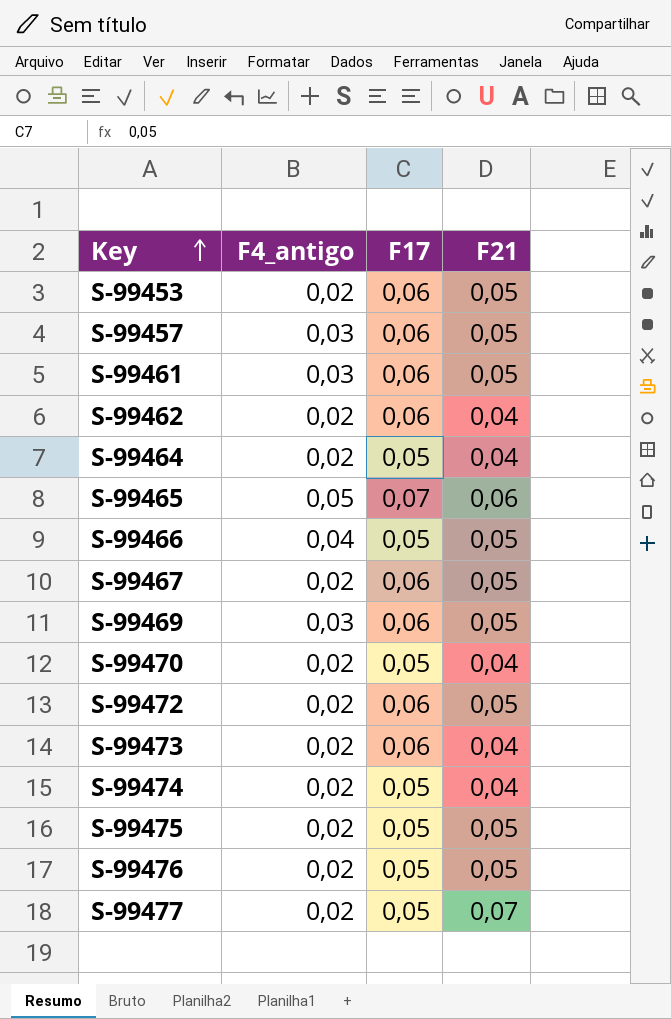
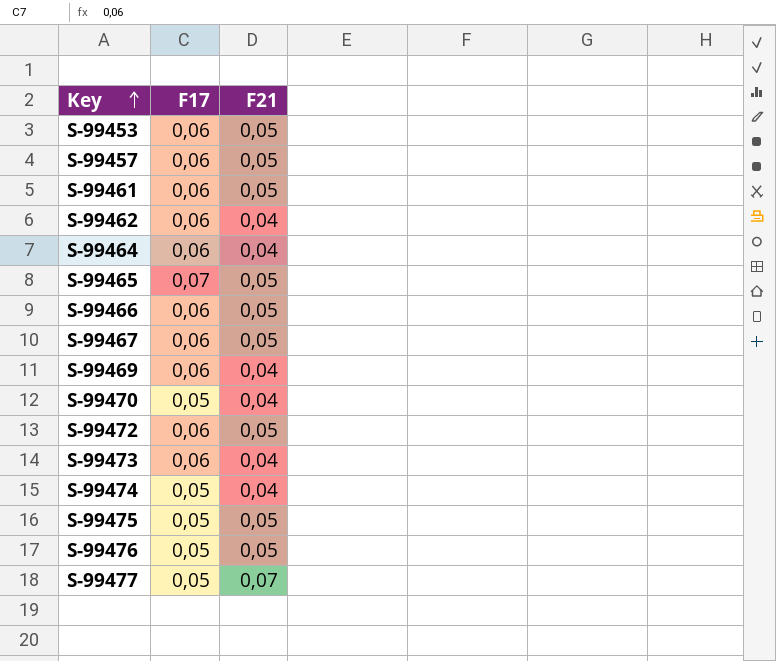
column F4_antigo | position: 2 -> none
S-99464 | F17: 0,05 -> 0,06
S-99465 | F21: 0,06 -> 0,05
S-99466 | F17: 0,05 -> 0,06
S-99469 | F21: 0,05 -> 0,04

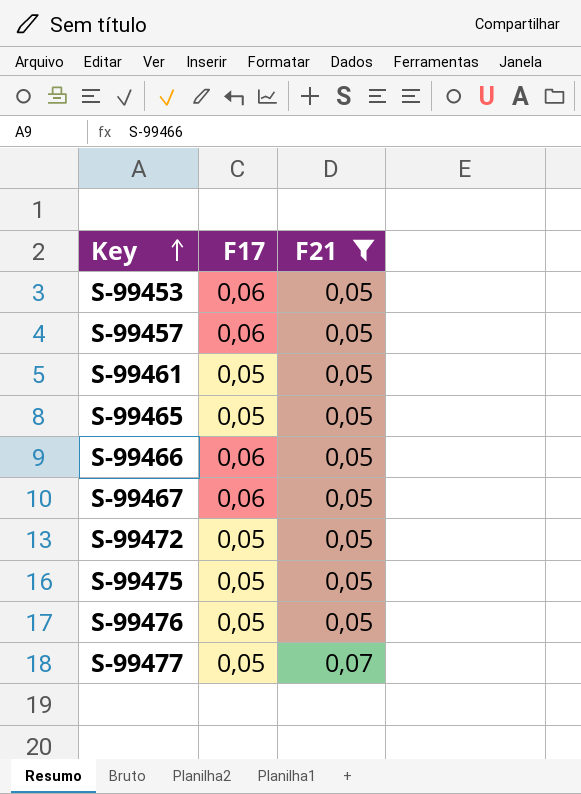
filter: none -> F21 != 0,04
S-99461 | F17: 0,06 -> 0,05
S-99465 | F17: 0,07 -> 0,05
S-99472 | F17: 0,06 -> 0,05

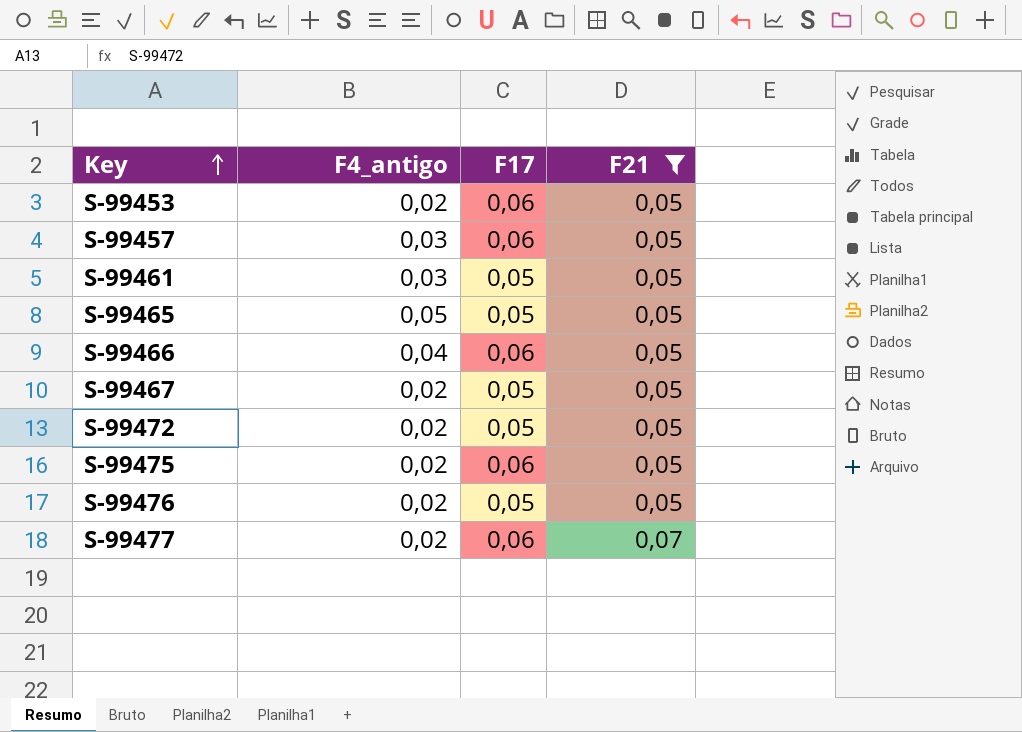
column F4_antigo | position: none -> 2
S-99467 | F17: 0,06 -> 0,05
S-99475 | F17: 0,05 -> 0,06
S-99477 | F17: 0,05 -> 0,06

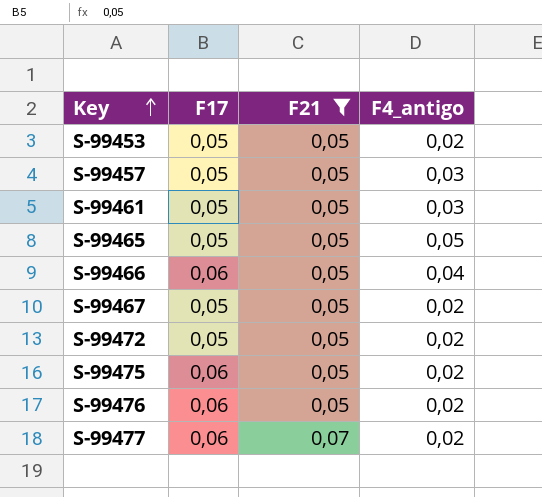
column F4_antigo | position: 2 -> 4
S-99453 | F17: 0,06 -> 0,05
S-99457 | F17: 0,06 -> 0,05
S-99476 | F17: 0,05 -> 0,06

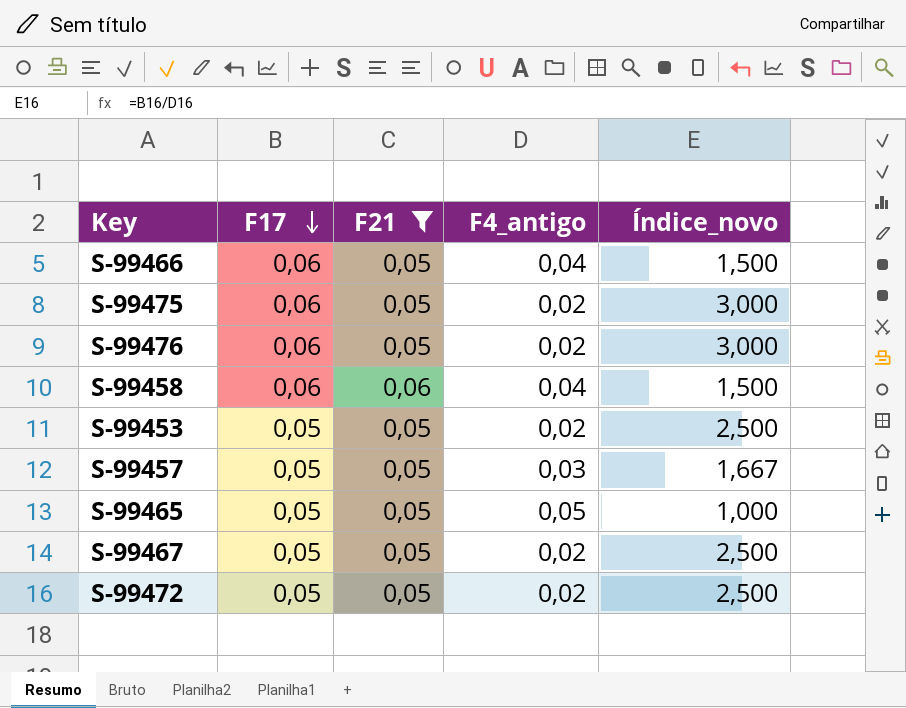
row order: Key ascending -> F17 descending
column Índice_novo | formula: none -> [F17] / [F4_antigo]
row S-99461: 0,05 | 0,05 | 0,03 -> none
row S-99477: 0,06 | 0,07 | 0,02 -> none
row S-99458: none -> 0,06 | 0,06 | 0,04 | 1,500

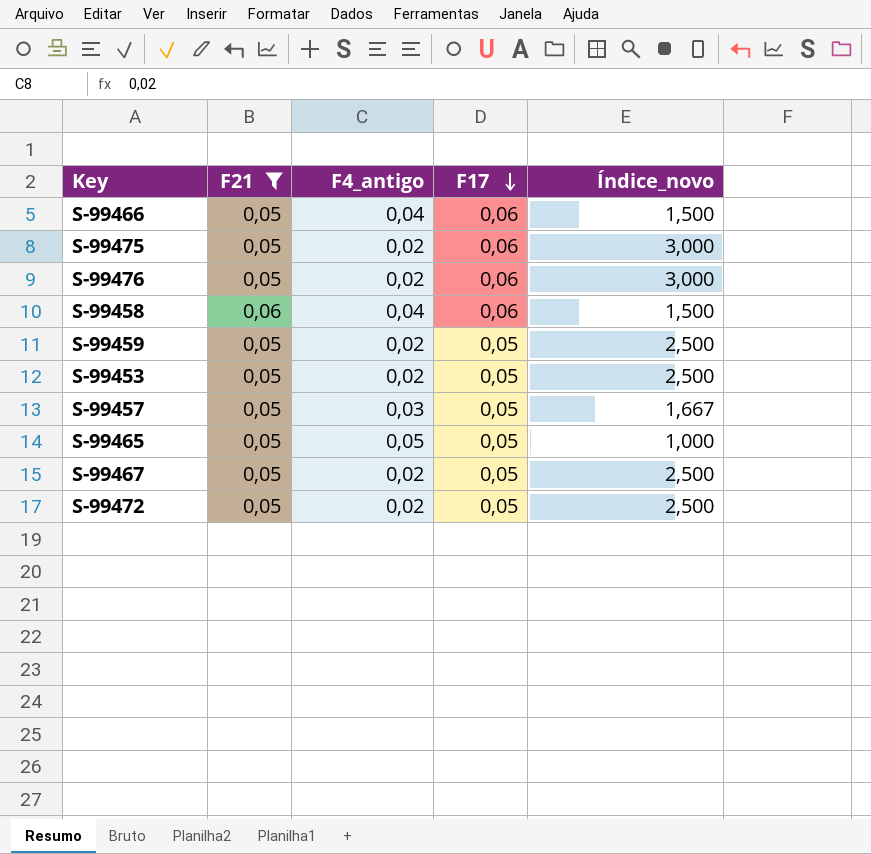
column F17 | position: 2 -> 4
row S-99459: none -> 0,05 | 0,02 | 0,05 | 2,500

